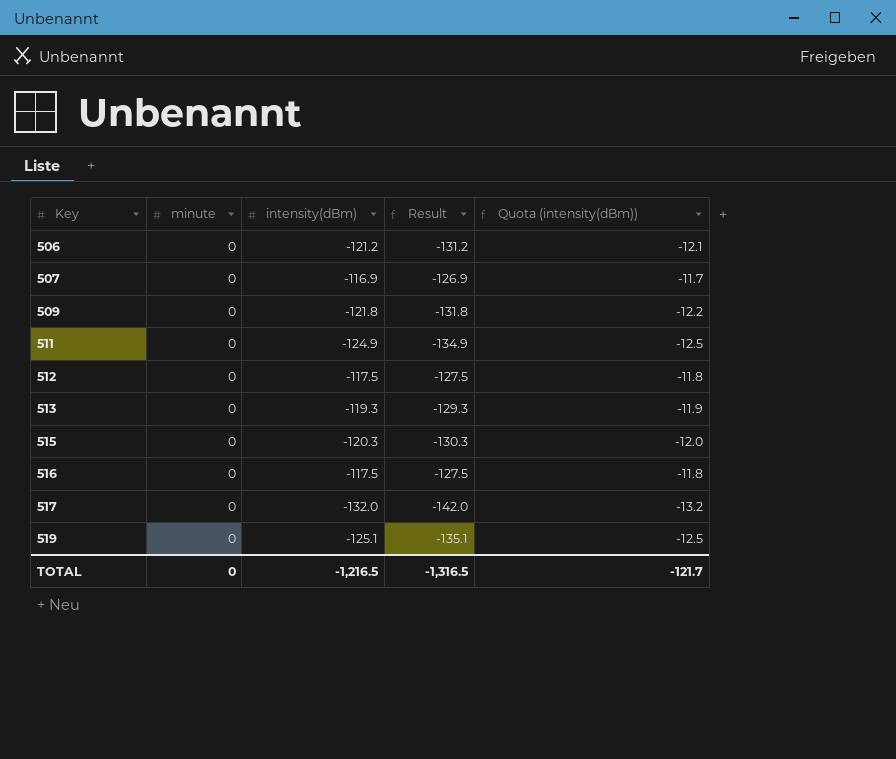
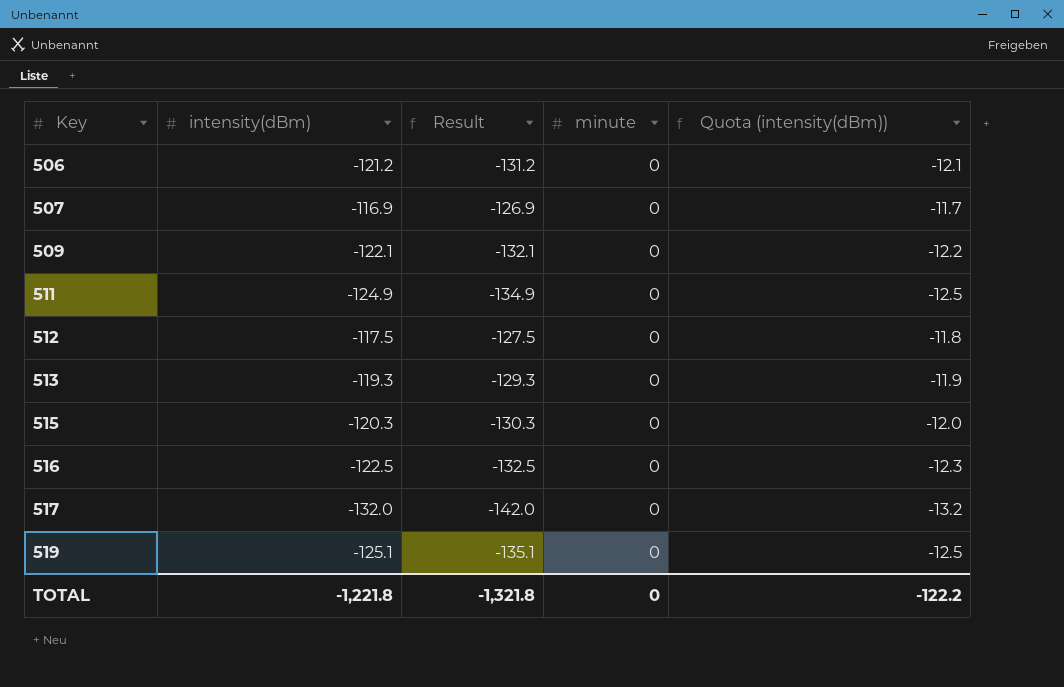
column minute | position: 2 -> 4
509 | intensity(dBm): -121.8 -> -122.1
509 | Result: -131.8 -> -132.1
516 | intensity(dBm): -117.5 -> -122.5
516 | Result: -127.5 -> -132.5
516 | Quota (intensity(dBm)): -11.8 -> -12.3
TOTAL | intensity(dBm): -1,216.5 -> -1,221.8
TOTAL | Result: -1,316.5 -> -1,321.8
TOTAL | Quota (intensity(dBm)): -121.7 -> -122.2

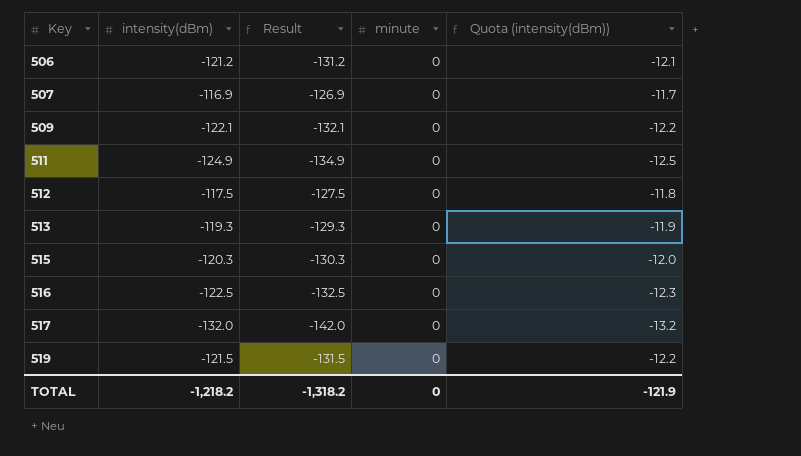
519 | intensity(dBm): -125.1 -> -121.5
519 | Result: -135.1 -> -131.5
519 | Quota (intensity(dBm)): -12.5 -> -12.2
TOTAL | intensity(dBm): -1,221.8 -> -1,218.2
TOTAL | Result: -1,321.8 -> -1,318.2
TOTAL | Quota (intensity(dBm)): -122.2 -> -121.9

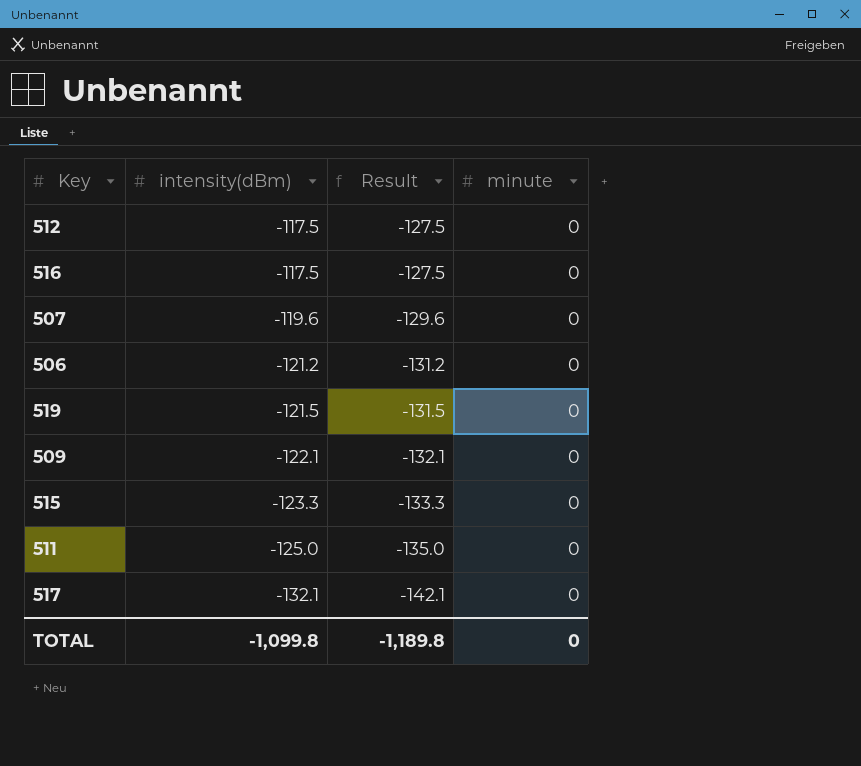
row order: Key ascending -> intensity(dBm) descending
column Quota (intensity(dBm)) | formula: [intensity(dBm)] * 0.1 -> none
row 513: -119.3 | -129.3 | 0 | -11.9 -> none
516 | intensity(dBm): -122.5 -> -117.5
516 | Result: -132.5 -> -127.5
507 | intensity(dBm): -116.9 -> -119.6
507 | Result: -126.9 -> -129.6
515 | intensity(dBm): -120.3 -> -123.3
515 | Result: -130.3 -> -133.3
511 | intensity(dBm): -124.9 -> -125.0
511 | Result: -134.9 -> -135.0
517 | intensity(dBm): -132.0 -> -132.1
517 | Result: -142.0 -> -142.1
TOTAL | intensity(dBm): -1,218.2 -> -1,099.8
TOTAL | Result: -1,318.2 -> -1,189.8

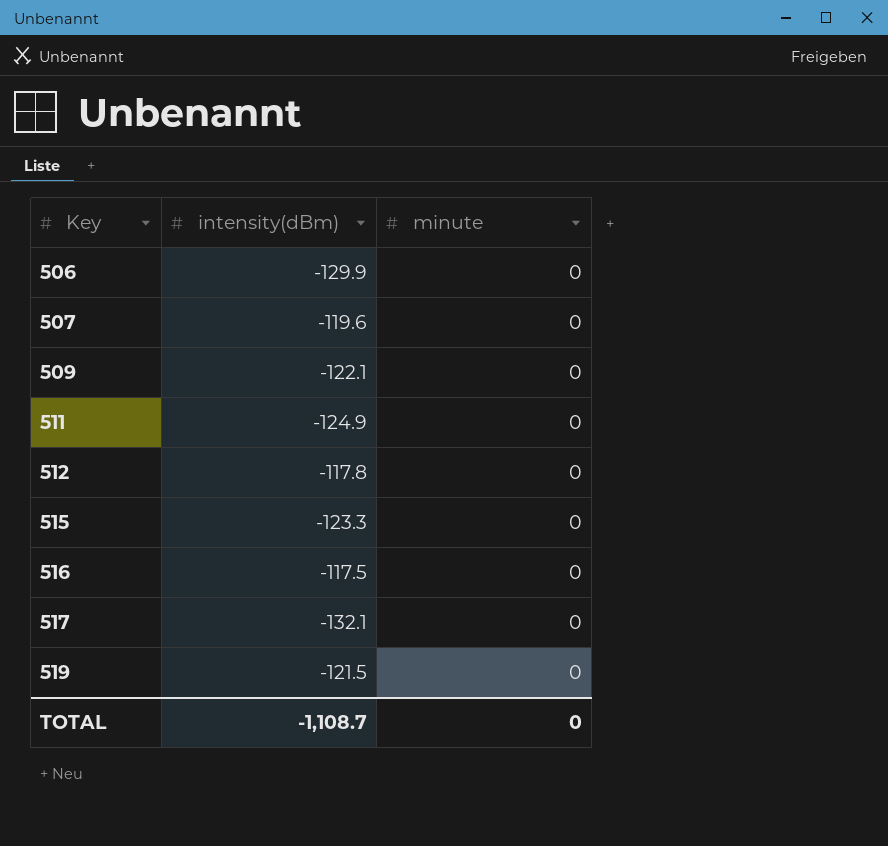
row order: intensity(dBm) descending -> Key ascending
column Result | formula: [intensity(dBm)] - 10 -> none
506 | intensity(dBm): -121.2 -> -129.9
511 | intensity(dBm): -125.0 -> -124.9
512 | intensity(dBm): -117.5 -> -117.8
TOTAL | intensity(dBm): -1,099.8 -> -1,108.7

